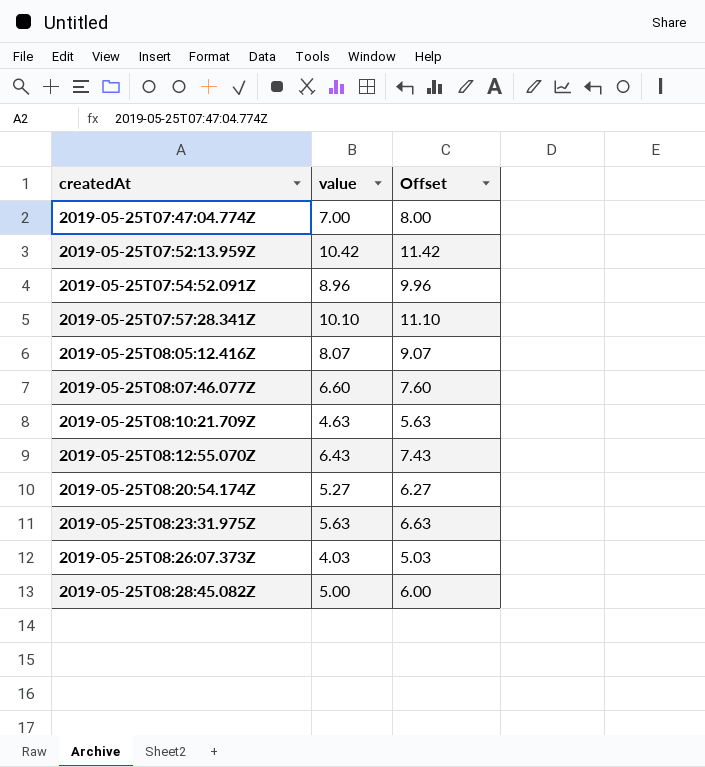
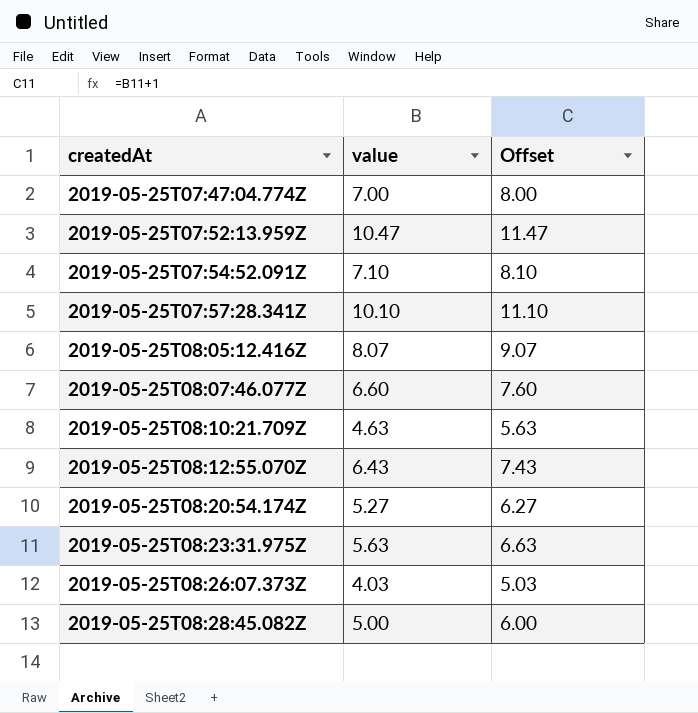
2019-05-25T07:52:13.959Z | value: 10.42 -> 10.47
2019-05-25T07:52:13.959Z | Offset: 11.42 -> 11.47
2019-05-25T07:54:52.091Z | value: 8.96 -> 7.10
2019-05-25T07:54:52.091Z | Offset: 9.96 -> 8.10

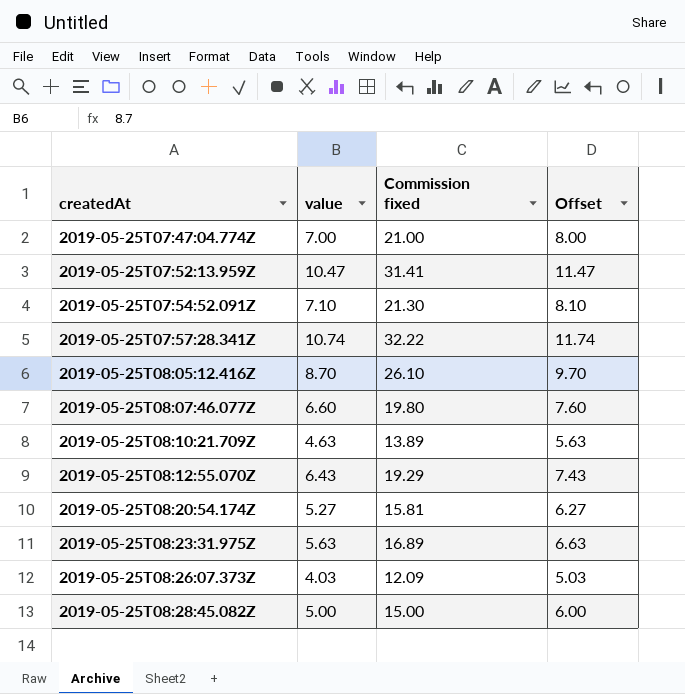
column Commission fixed | formula: none -> [value] * 3
2019-05-25T07:57:28.341Z | value: 10.10 -> 10.74
2019-05-25T07:57:28.341Z | Offset: 11.10 -> 11.74
2019-05-25T08:05:12.416Z | value: 8.07 -> 8.70
2019-05-25T08:05:12.416Z | Offset: 9.07 -> 9.70

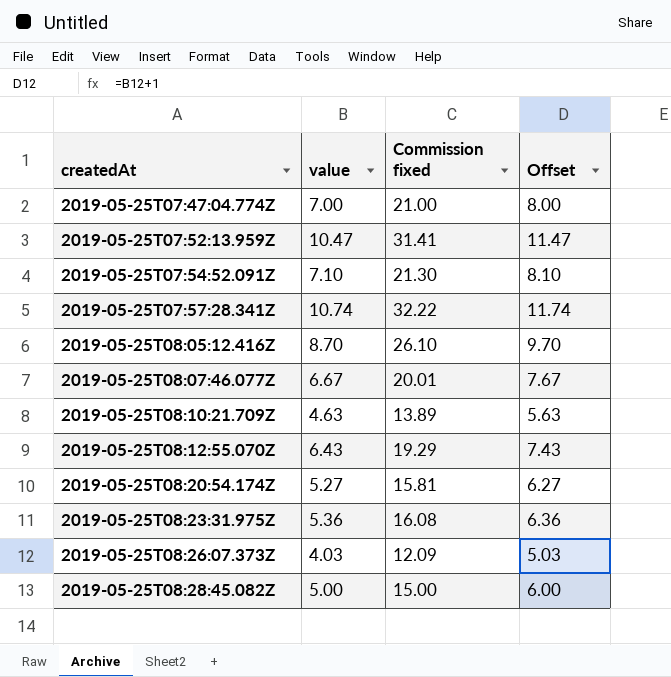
2019-05-25T08:07:46.077Z | value: 6.60 -> 6.67
2019-05-25T08:07:46.077Z | Commission fixed: 19.80 -> 20.01
2019-05-25T08:07:46.077Z | Offset: 7.60 -> 7.67
2019-05-25T08:23:31.975Z | value: 5.63 -> 5.36
2019-05-25T08:23:31.975Z | Commission fixed: 16.89 -> 16.08
2019-05-25T08:23:31.975Z | Offset: 6.63 -> 6.36

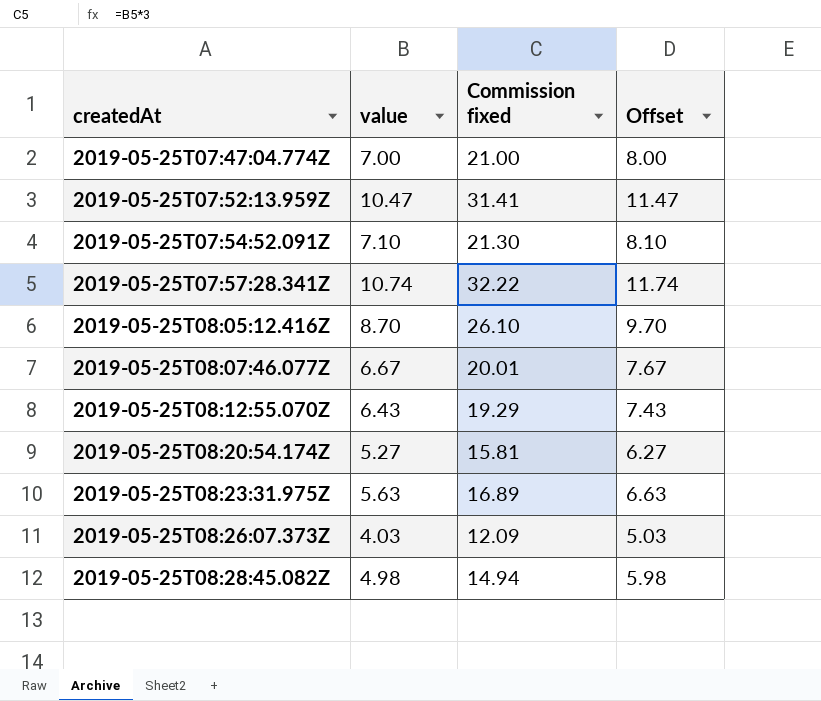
row 2019-05-25T08:10:21.709Z: 4.63 | 13.89 | 5.63 -> none
2019-05-25T08:23:31.975Z | value: 5.36 -> 5.63
2019-05-25T08:23:31.975Z | Commission fixed: 16.08 -> 16.89
2019-05-25T08:23:31.975Z | Offset: 6.36 -> 6.63
2019-05-25T08:28:45.082Z | value: 5.00 -> 4.98
2019-05-25T08:28:45.082Z | Commission fixed: 15.00 -> 14.94
2019-05-25T08:28:45.082Z | Offset: 6.00 -> 5.98

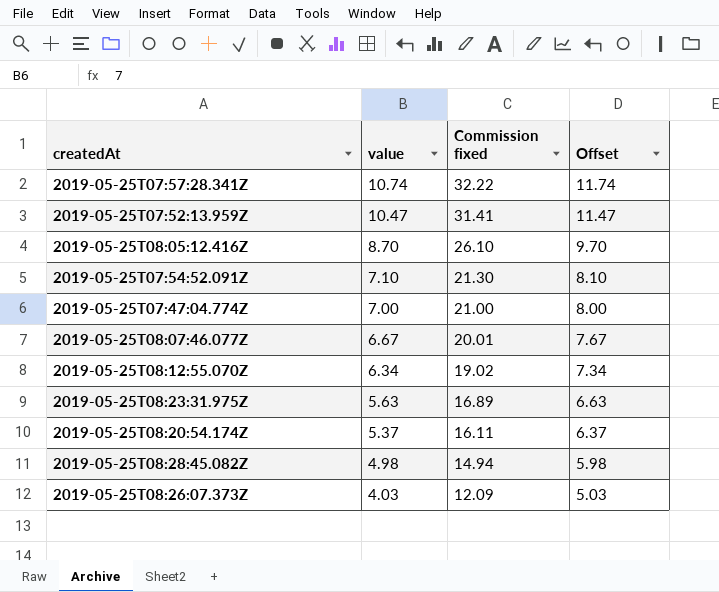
row order: createdAt ascending -> value descending
2019-05-25T08:12:55.070Z | value: 6.43 -> 6.34
2019-05-25T08:12:55.070Z | Commission fixed: 19.29 -> 19.02
2019-05-25T08:12:55.070Z | Offset: 7.43 -> 7.34
2019-05-25T08:20:54.174Z | value: 5.27 -> 5.37
2019-05-25T08:20:54.174Z | Commission fixed: 15.81 -> 16.11
2019-05-25T08:20:54.174Z | Offset: 6.27 -> 6.37

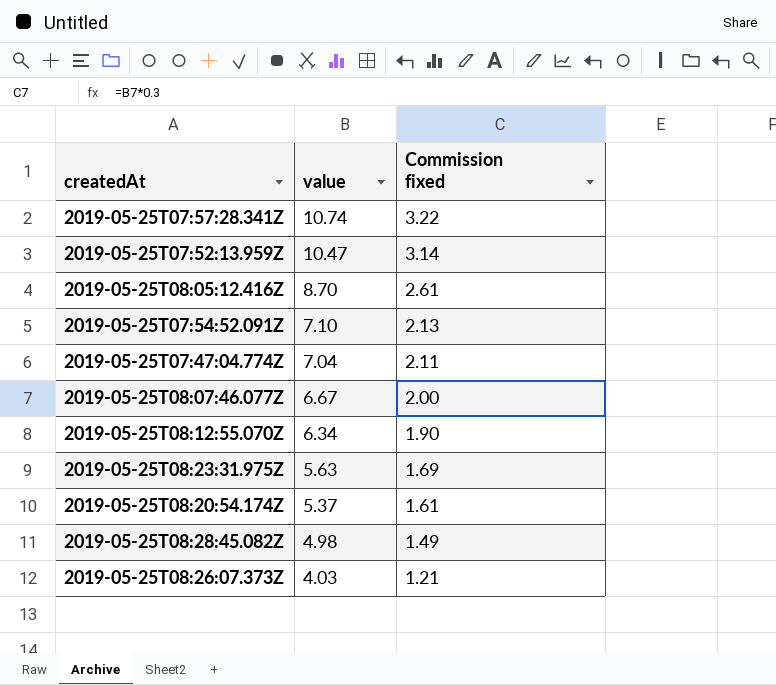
column Offset | formula: [value] + 1 -> none
column Commission fixed | formula: [value] * 3 -> [value] * 0.3
2019-05-25T07:47:04.774Z | value: 7.00 -> 7.04

